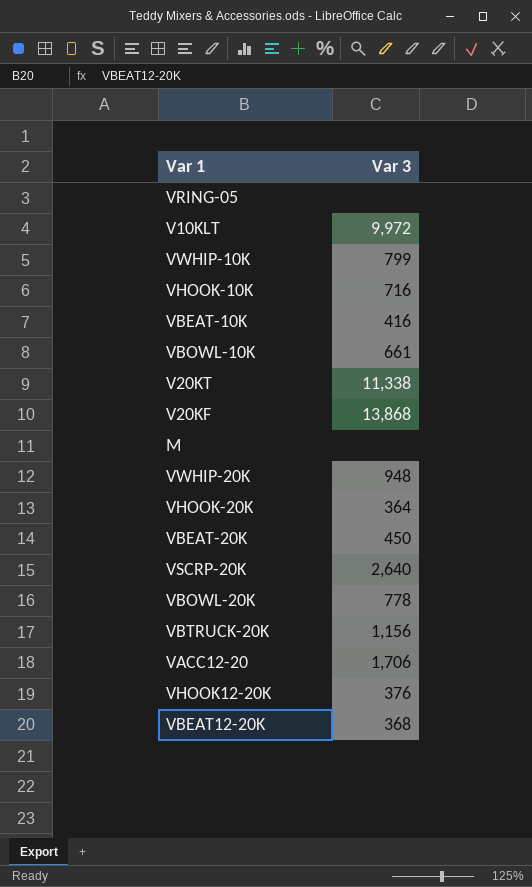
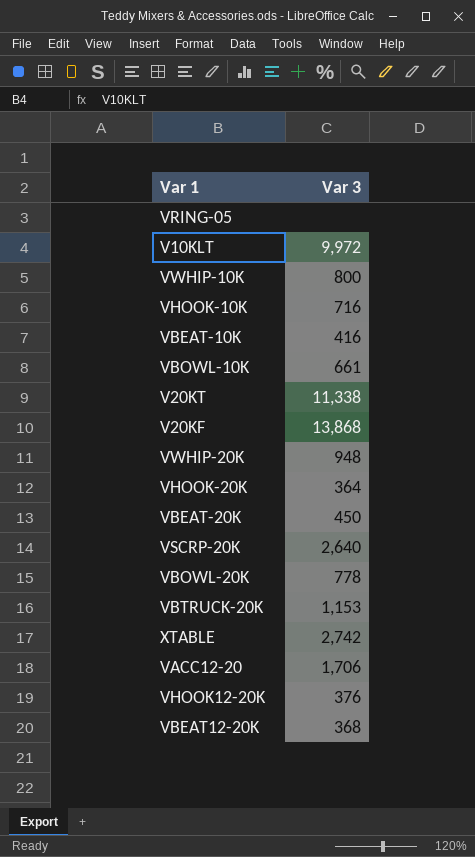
row M: none -> none
VWHIP-10K | Var 3: 799 -> 800
VBTRUCK-20K | Var 3: 1,156 -> 1,153
row XTABLE: none -> 2,742

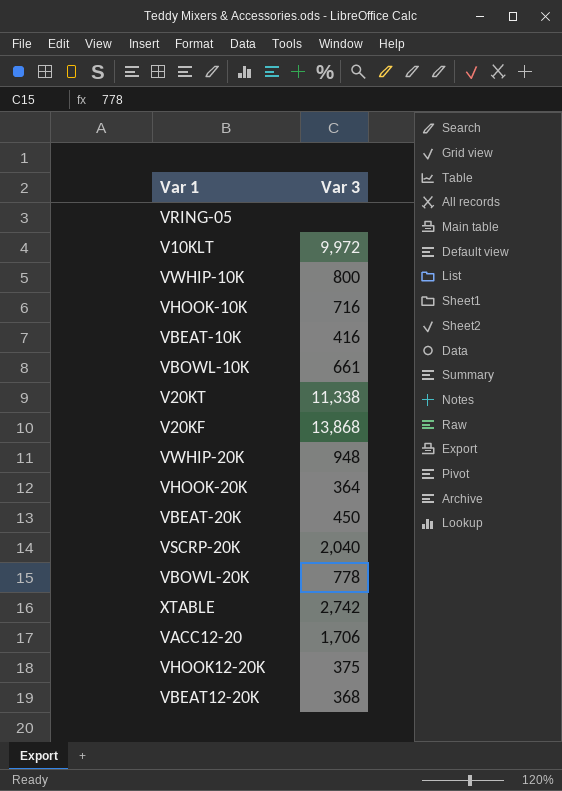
row VBTRUCK-20K: 1,153 -> none
VSCRP-20K | Var 3: 2,640 -> 2,040
VHOOK12-20K | Var 3: 376 -> 375

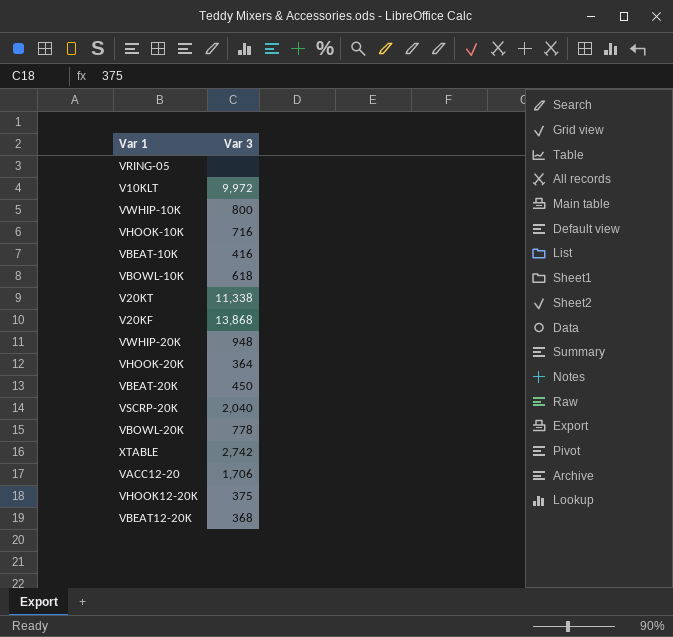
VBOWL-10K | Var 3: 661 -> 618

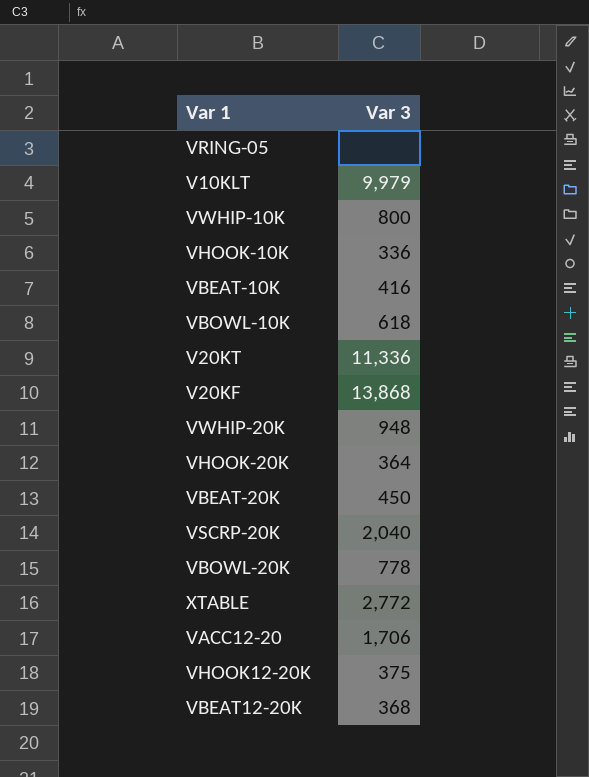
V10KLT | Var 3: 9,972 -> 9,979
VHOOK-10K | Var 3: 716 -> 336
V20KT | Var 3: 11,338 -> 11,336
XTABLE | Var 3: 2,742 -> 2,772

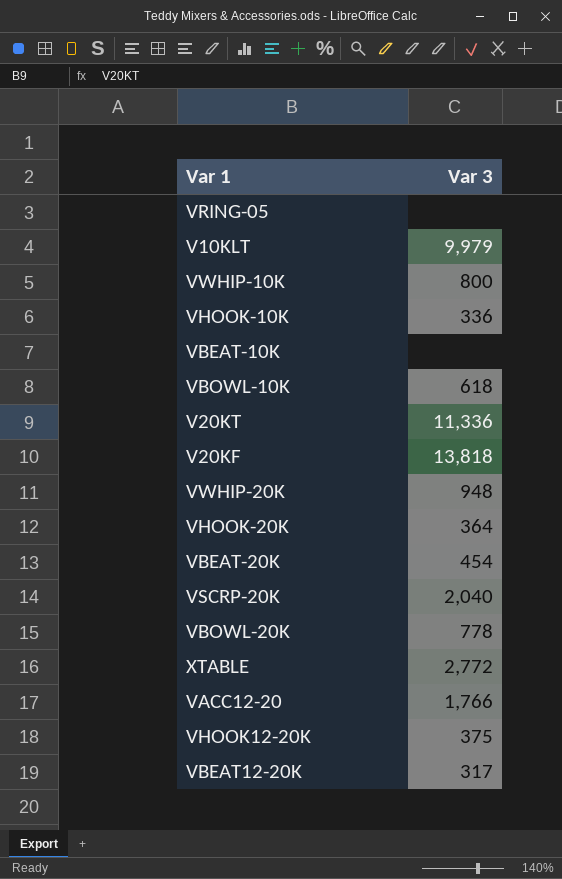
VBEAT-10K | Var 3: 416 -> none
V20KF | Var 3: 13,868 -> 13,818
VBEAT-20K | Var 3: 450 -> 454
VACC12-20 | Var 3: 1,706 -> 1,766
VBEAT12-20K | Var 3: 368 -> 317

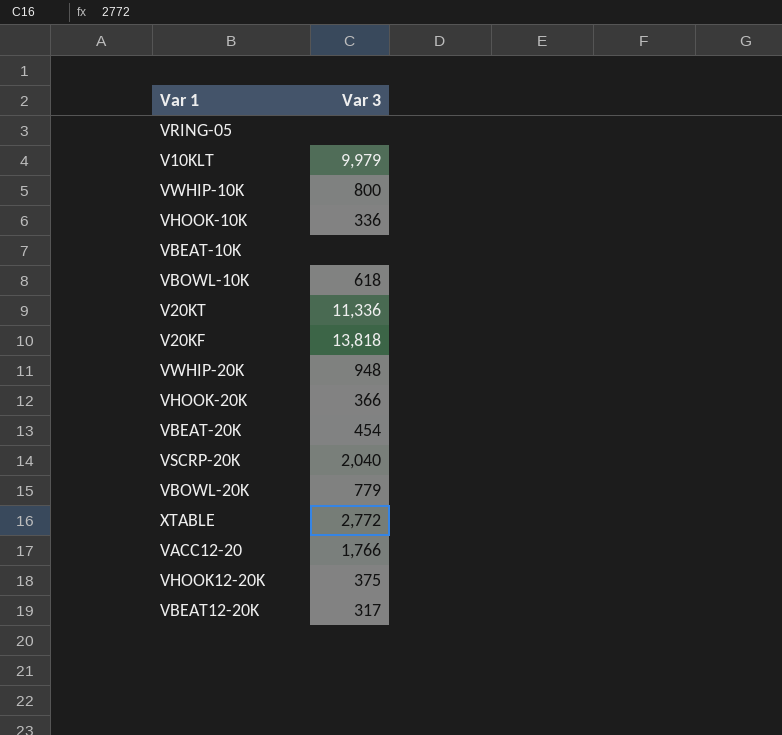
VHOOK-20K | Var 3: 364 -> 366
VBOWL-20K | Var 3: 778 -> 779

